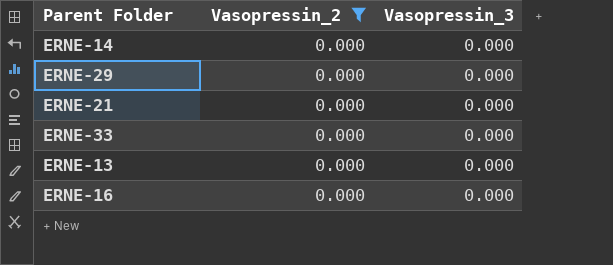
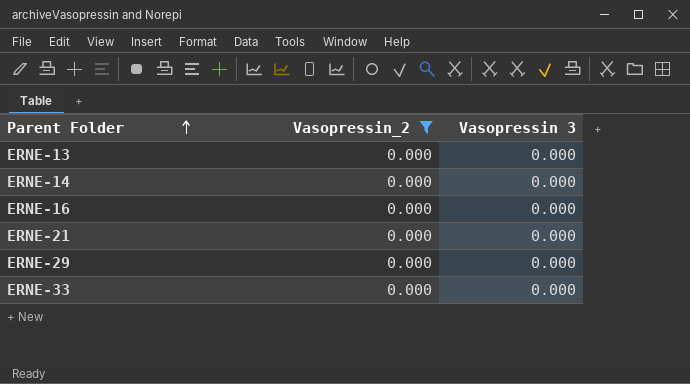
row order: none -> Parent Folder ascending
column name: Vasopressin_3 -> Vasopressin 3

